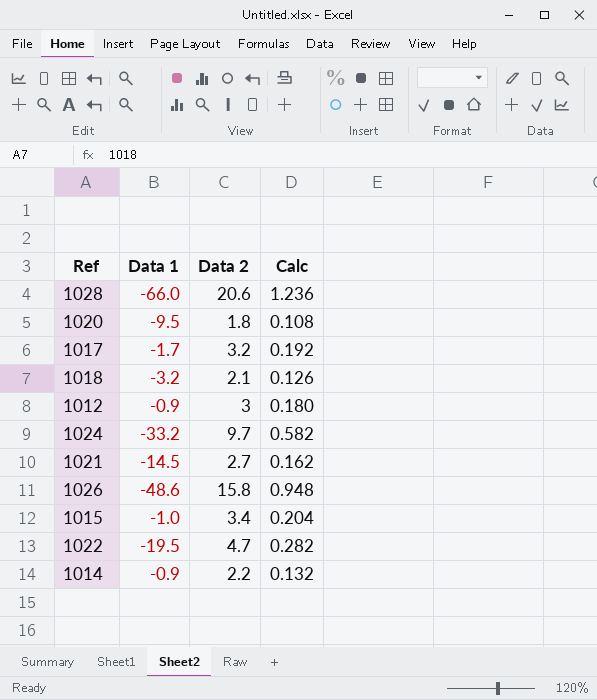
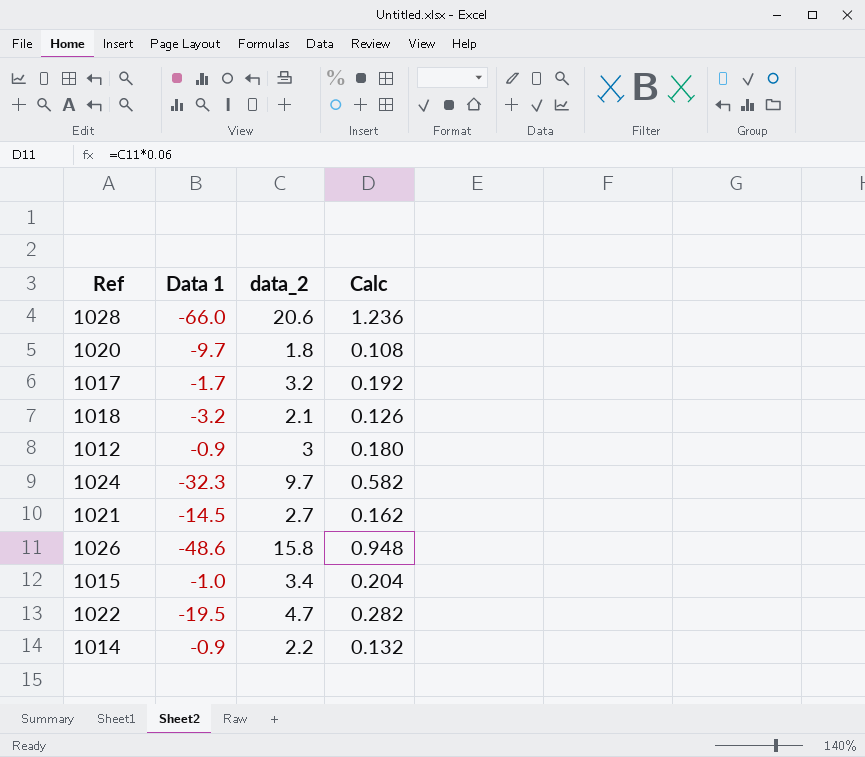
column name: Data 2 -> data_2
1020 | Data 1: -9.5 -> -9.7
1024 | Data 1: -33.2 -> -32.3

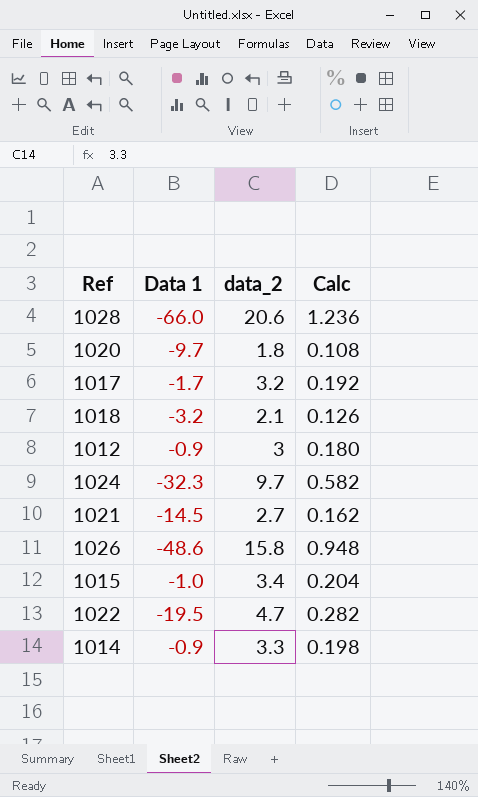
1014 | data_2: 2.2 -> 3.3
1014 | Calc: 0.132 -> 0.198

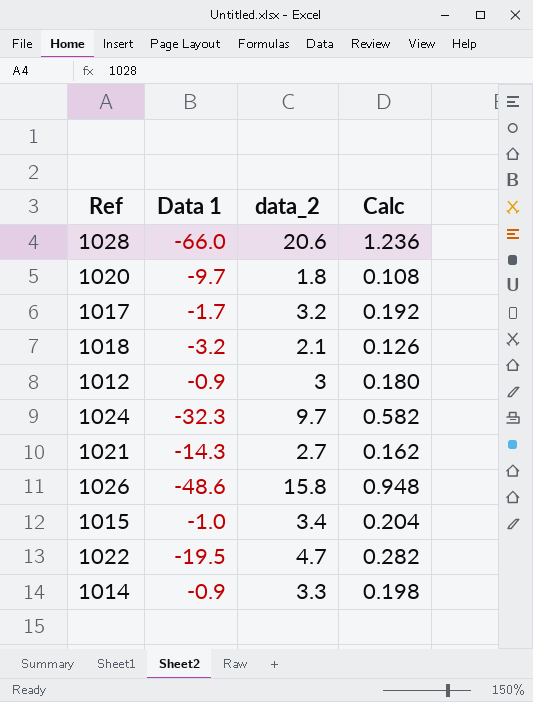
1021 | Data 1: -14.5 -> -14.3

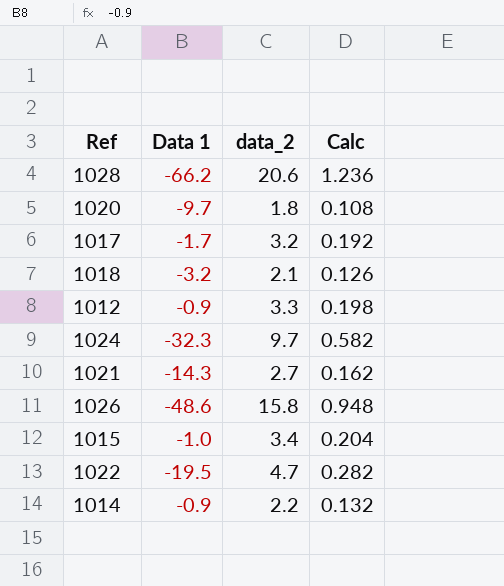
1028 | Data 1: -66.0 -> -66.2
1012 | data_2: 3 -> 3.3
1012 | Calc: 0.180 -> 0.198
1014 | data_2: 3.3 -> 2.2
1014 | Calc: 0.198 -> 0.132

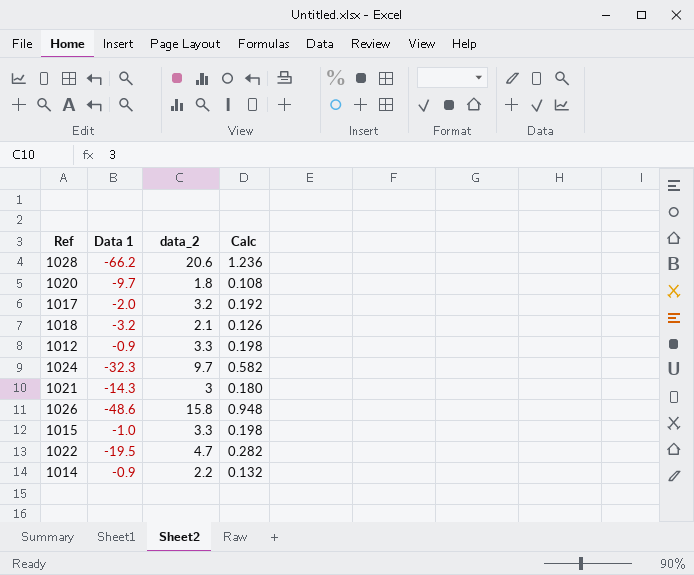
1017 | Data 1: -1.7 -> -2.0
1021 | data_2: 2.7 -> 3
1021 | Calc: 0.162 -> 0.180
1015 | data_2: 3.4 -> 3.3
1015 | Calc: 0.204 -> 0.198

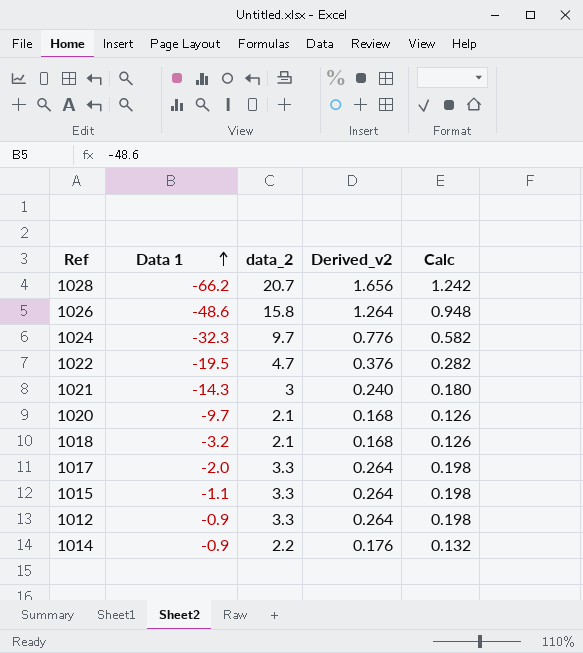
row order: none -> Data 1 ascending
column Derived_v2 | formula: none -> [data_2] * 0.08
1028 | data_2: 20.6 -> 20.7
1028 | Calc: 1.236 -> 1.242
1020 | data_2: 1.8 -> 2.1
1020 | Calc: 0.108 -> 0.126
1017 | data_2: 3.2 -> 3.3
1017 | Calc: 0.192 -> 0.198
1015 | Data 1: -1.0 -> -1.1

